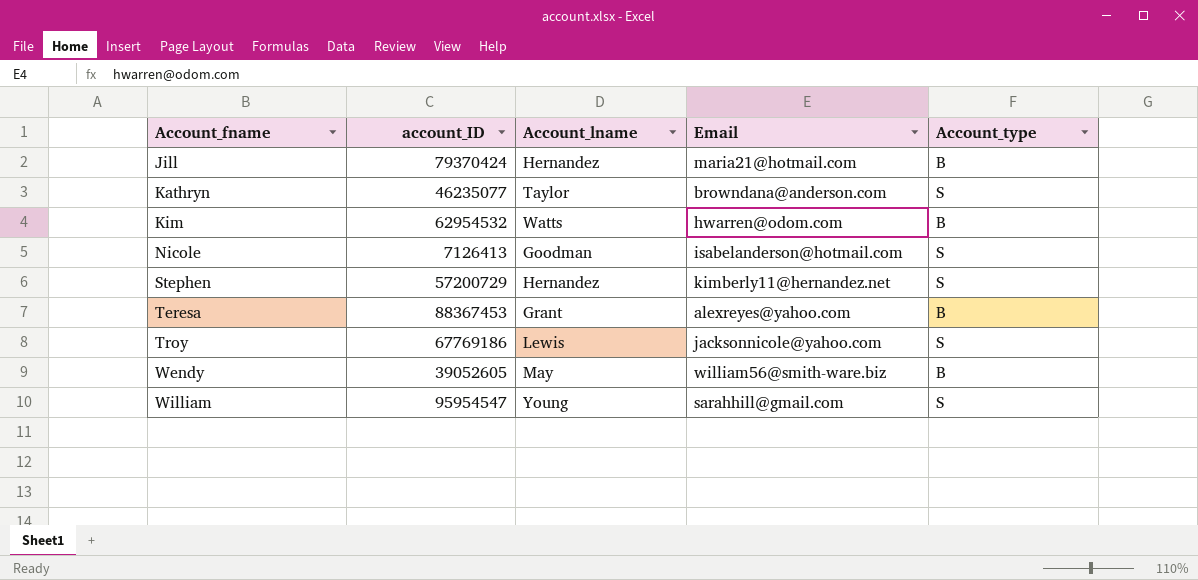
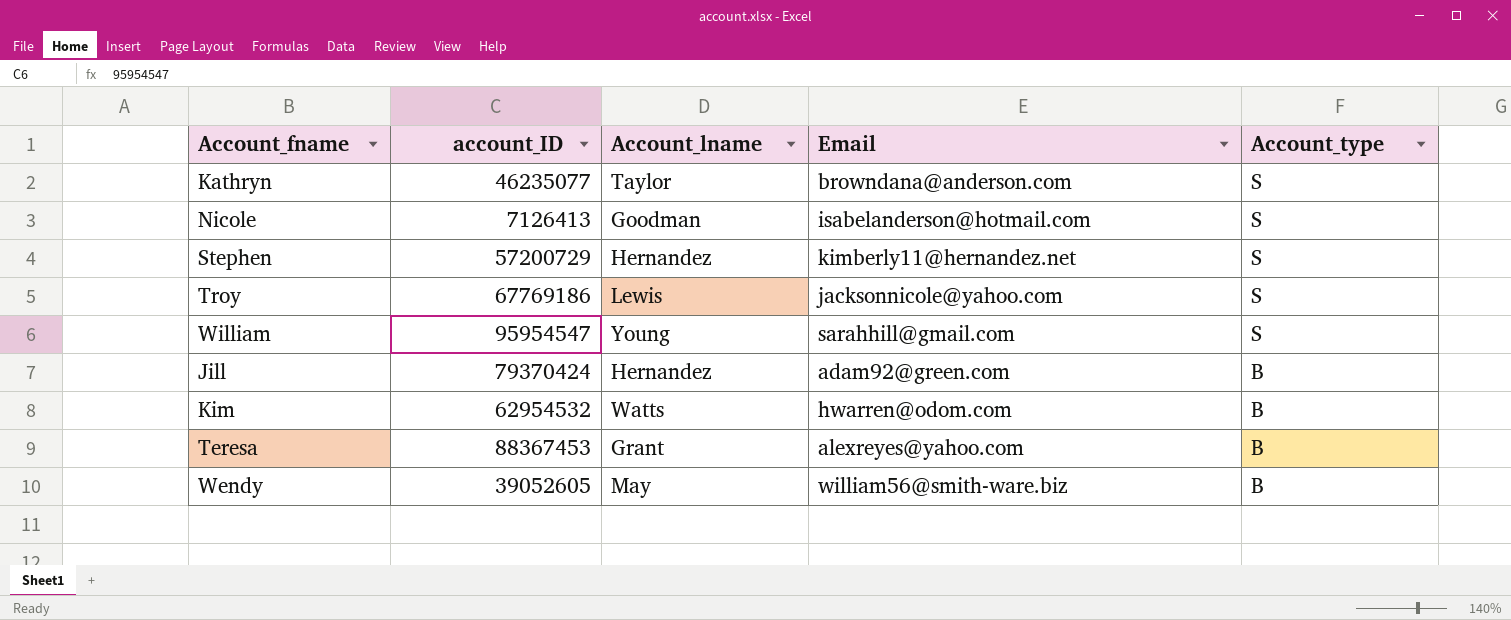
row order: Account_fname ascending -> Account_type descending
Jill | Email: maria21@hotmail.com -> adam92@green.com

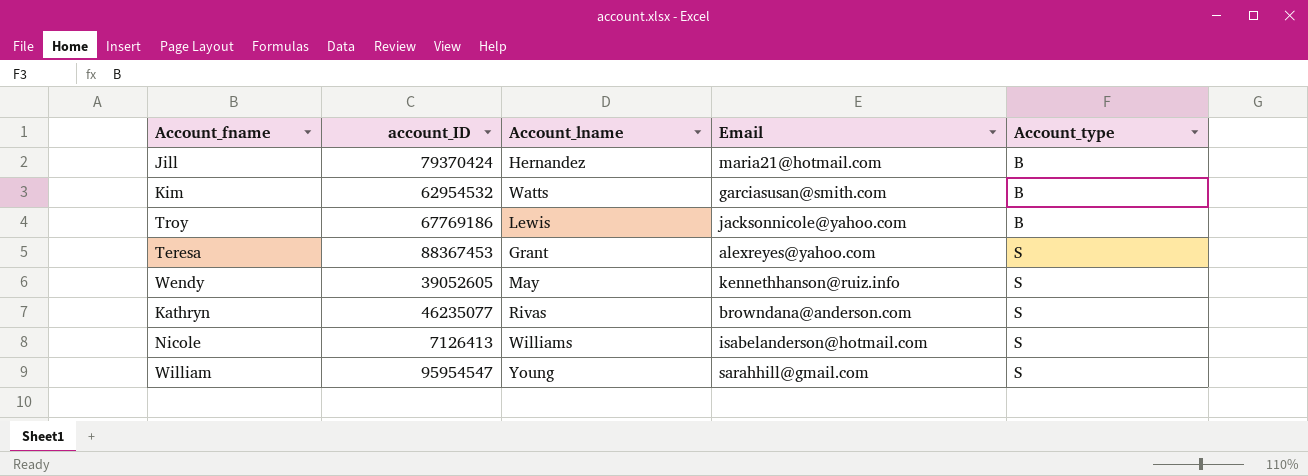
row order: Account_type descending -> Account_type ascending
row Stephen: 57200729 | Hernandez | kimberly11@hernandez.net | S -> none
Jill | Email: adam92@green.com -> maria21@hotmail.com
Kim | Email: hwarren@odom.com -> garciasusan@smith.com
Troy | Account_type: S -> B
Teresa | Account_type: B -> S
Wendy | Email: william56@smith-ware.biz -> kennethhanson@ruiz.info
Wendy | Account_type: B -> S
Kathryn | Account_lname: Taylor -> Rivas
Nicole | Account_lname: Goodman -> Williams

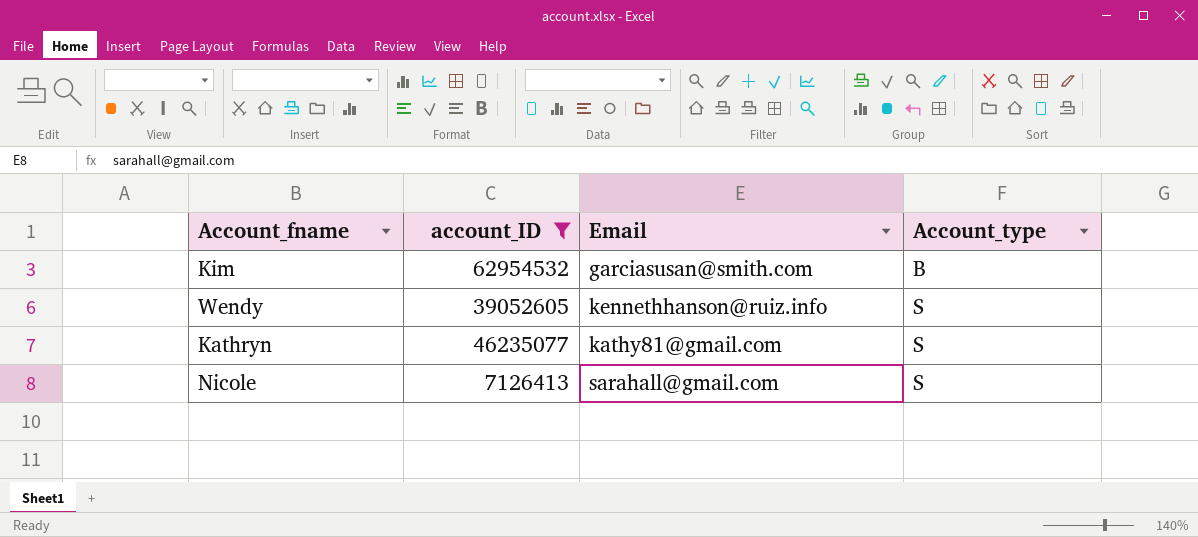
filter: none -> account_ID <= 62954532
column Account_lname | position: 3 -> none
Kathryn | Email: browndana@anderson.com -> kathy81@gmail.com
Nicole | Email: isabelanderson@hotmail.com -> sarahall@gmail.com

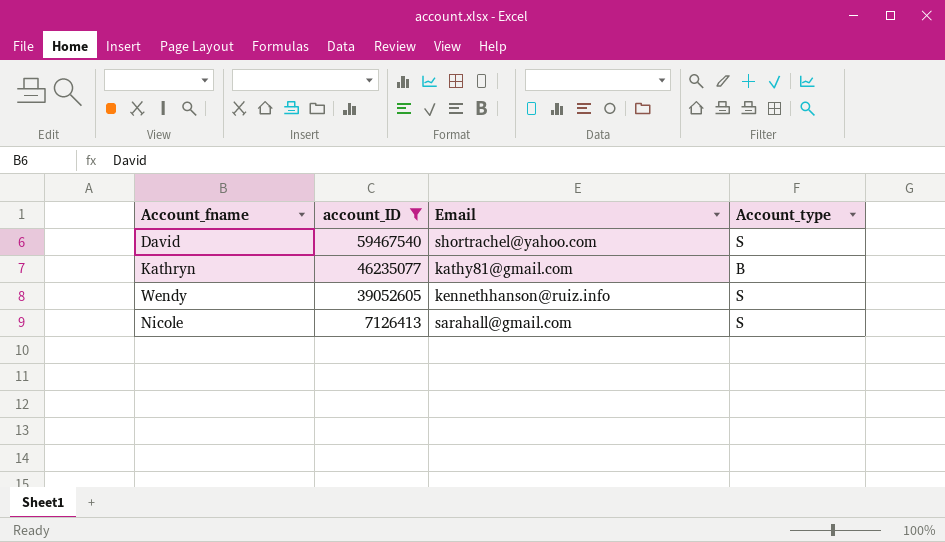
row order: Account_type ascending -> account_ID descending
row Kim: 62954532 | garciasusan@smith.com | B -> none
row David: none -> 59467540 | shortrachel@yahoo.com | S
Kathryn | Account_type: S -> B

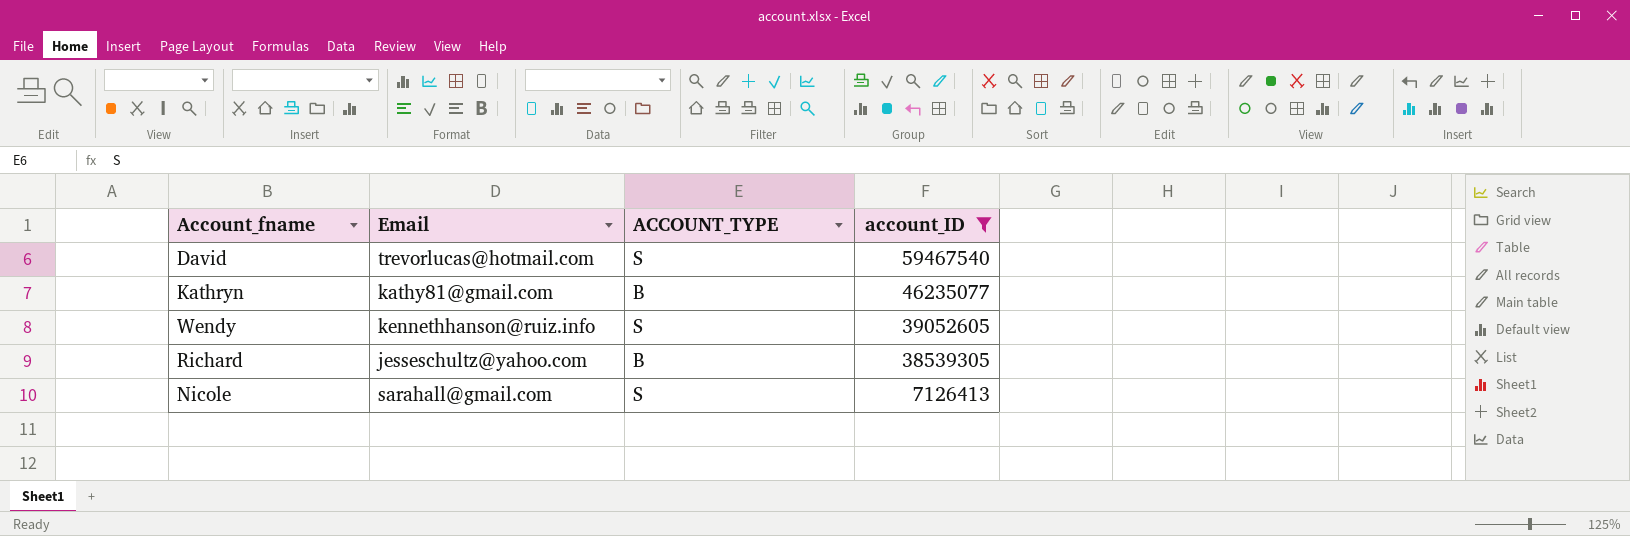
column name: Account_type -> ACCOUNT_TYPE
column account_ID | position: 2 -> 4
David | Email: shortrachel@yahoo.com -> trevorlucas@hotmail.com
row Richard: none -> jesseschultz@yahoo.com | B | 38539305

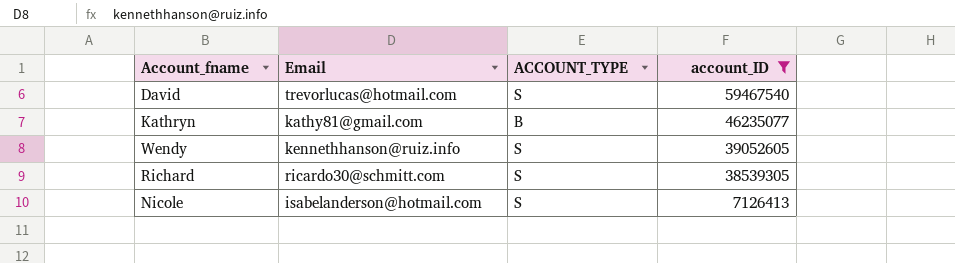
Richard | Email: jesseschultz@yahoo.com -> ricardo30@schmitt.com
Richard | ACCOUNT_TYPE: B -> S
Nicole | Email: sarahall@gmail.com -> isabelanderson@hotmail.com

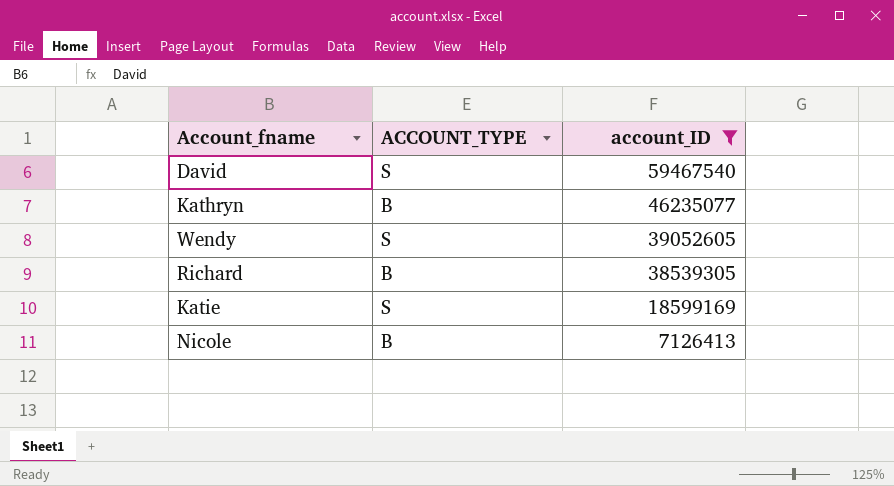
column Email | position: 2 -> none
Richard | ACCOUNT_TYPE: S -> B
row Katie: none -> S | 18599169
Nicole | ACCOUNT_TYPE: S -> B

